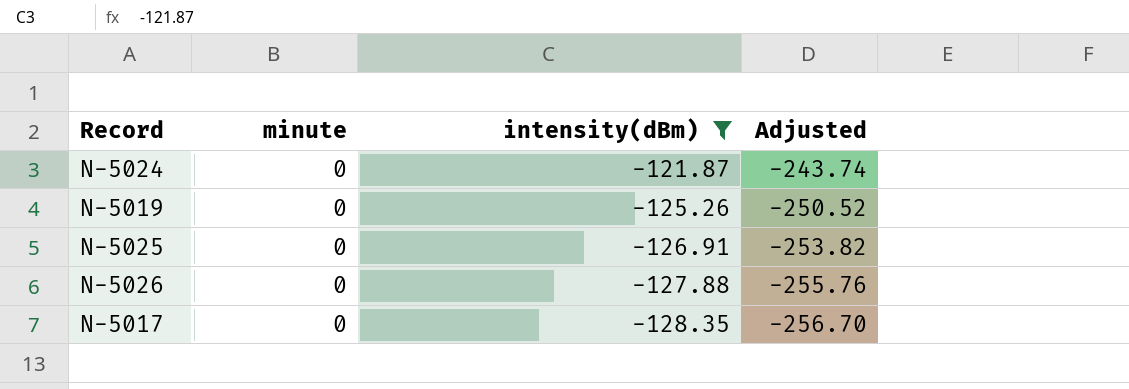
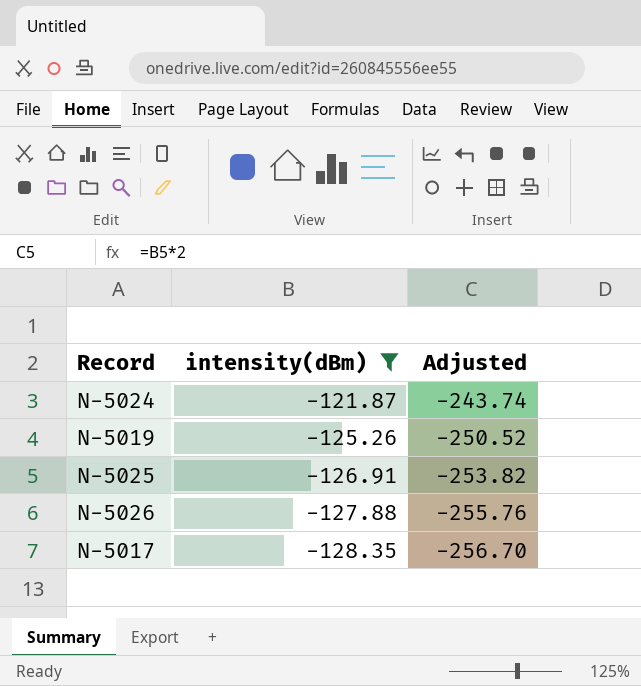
column minute | position: 2 -> none

